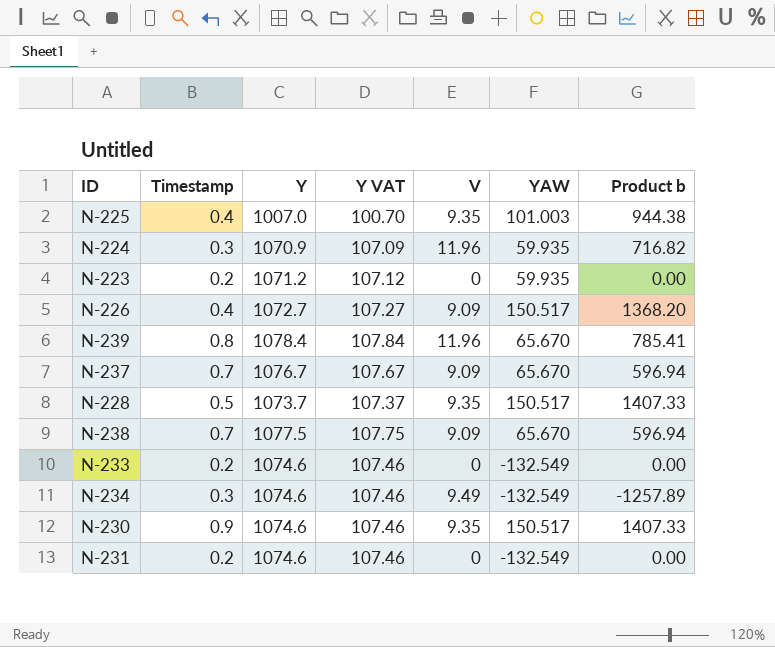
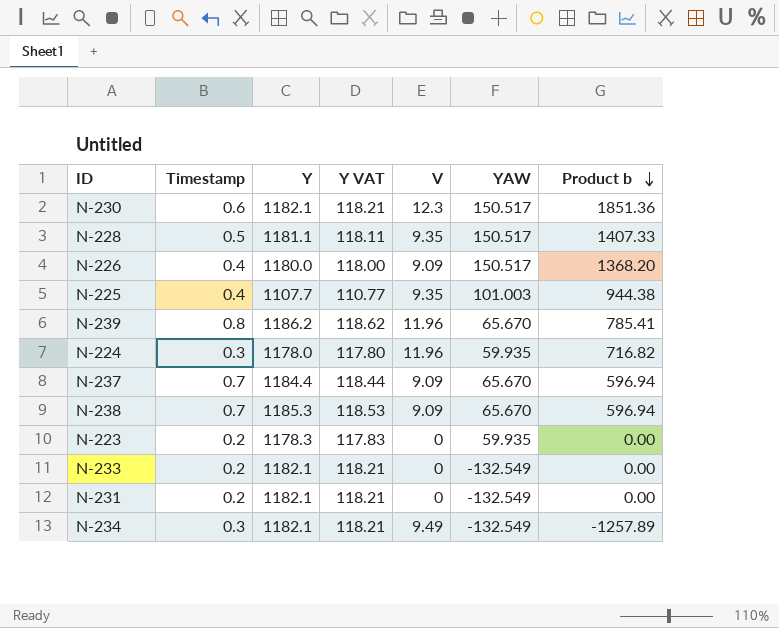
row order: none -> Product b descending
N-230 | Timestamp: 0.9 -> 0.6
N-230 | Y: 1074.6 -> 1182.1
N-230 | Y VAT: 107.46 -> 118.21
N-230 | V: 9.35 -> 12.3
N-230 | Product b: 1407.33 -> 1851.36
N-228 | Y: 1073.7 -> 1181.1
N-228 | Y VAT: 107.37 -> 118.11
N-226 | Y: 1072.7 -> 1180.0
N-226 | Y VAT: 107.27 -> 118.00
N-225 | Y: 1007.0 -> 1107.7
N-225 | Y VAT: 100.70 -> 110.77
N-239 | Y: 1078.4 -> 1186.2
N-239 | Y VAT: 107.84 -> 118.62
N-224 | Y: 1070.9 -> 1178.0
N-224 | Y VAT: 107.09 -> 117.80
N-237 | Y: 1076.7 -> 1184.4
N-237 | Y VAT: 107.67 -> 118.44
N-238 | Y: 1077.5 -> 1185.3
N-238 | Y VAT: 107.75 -> 118.53
N-223 | Y: 1071.2 -> 1178.3
N-223 | Y VAT: 107.12 -> 117.83
N-233 | Y: 1074.6 -> 1182.1
N-233 | Y VAT: 107.46 -> 118.21
N-231 | Y: 1074.6 -> 1182.1
N-231 | Y VAT: 107.46 -> 118.21
N-234 | Y: 1074.6 -> 1182.1
N-234 | Y VAT: 107.46 -> 118.21

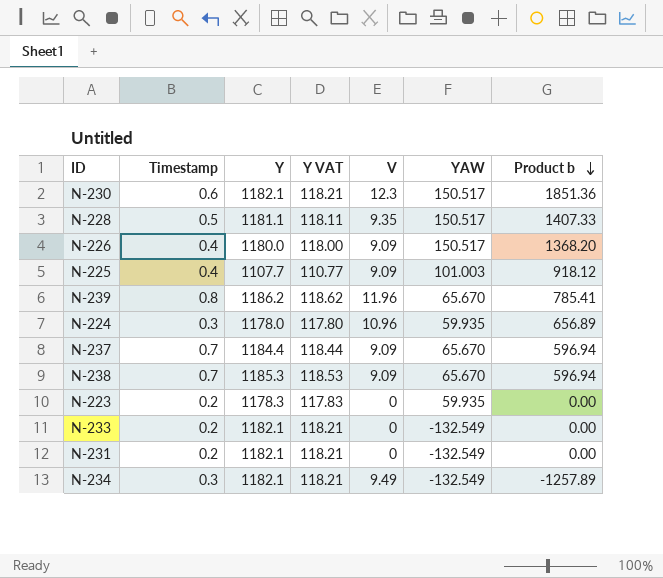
N-225 | V: 9.35 -> 9.09
N-225 | Product b: 944.38 -> 918.12
N-224 | V: 11.96 -> 10.96
N-224 | Product b: 716.82 -> 656.89

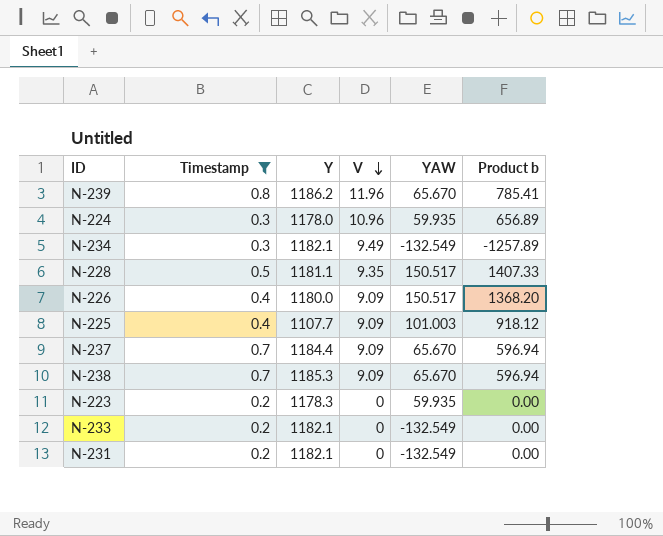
filter: none -> Timestamp != 0.6
row order: Product b descending -> V descending
column Y VAT | formula: [Y] * 0.1 -> none

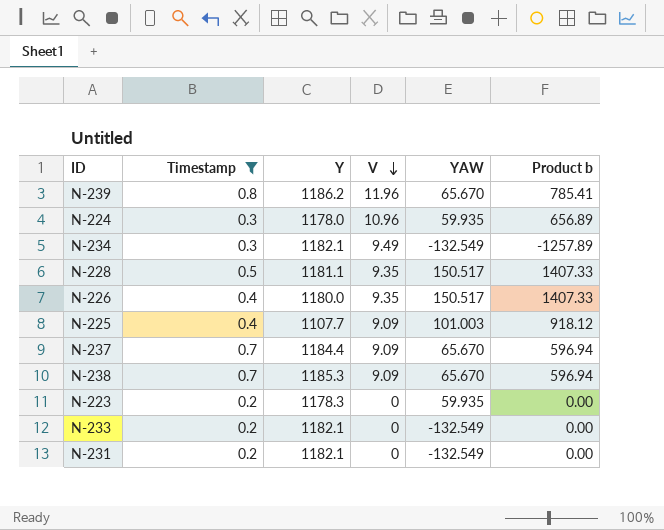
N-226 | V: 9.09 -> 9.35
N-226 | Product b: 1368.20 -> 1407.33

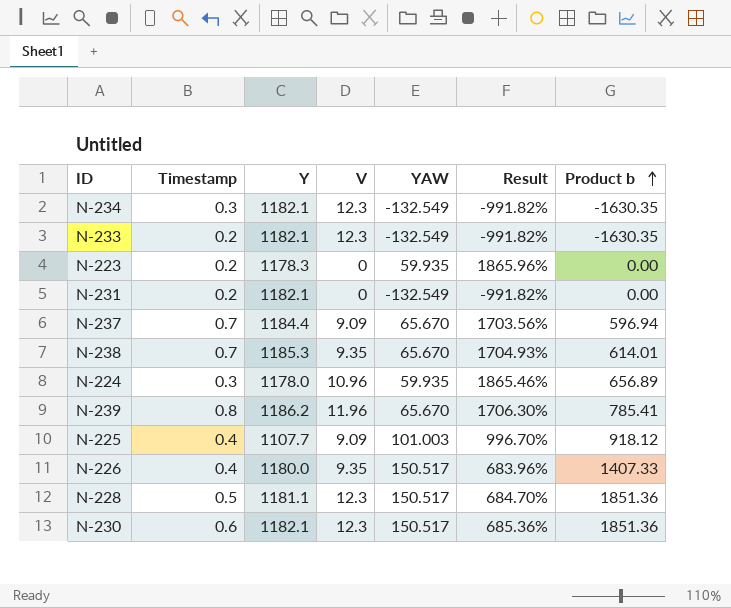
filter: Timestamp != 0.6 -> none
row order: V descending -> Product b ascending
column Result | formula: none -> ([Y] - [YAW]) / [YAW]
N-234 | V: 9.49 -> 12.3
N-234 | Product b: -1257.89 -> -1630.35
N-233 | V: 0 -> 12.3
N-233 | Product b: 0.00 -> -1630.35
N-238 | V: 9.09 -> 9.35
N-238 | Product b: 596.94 -> 614.01
N-228 | V: 9.35 -> 12.3
N-228 | Product b: 1407.33 -> 1851.36

